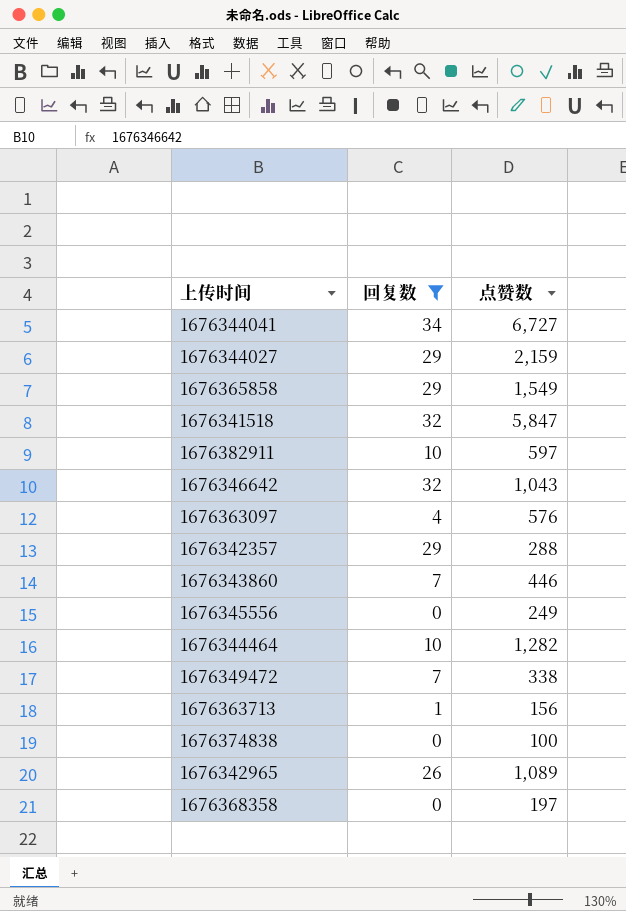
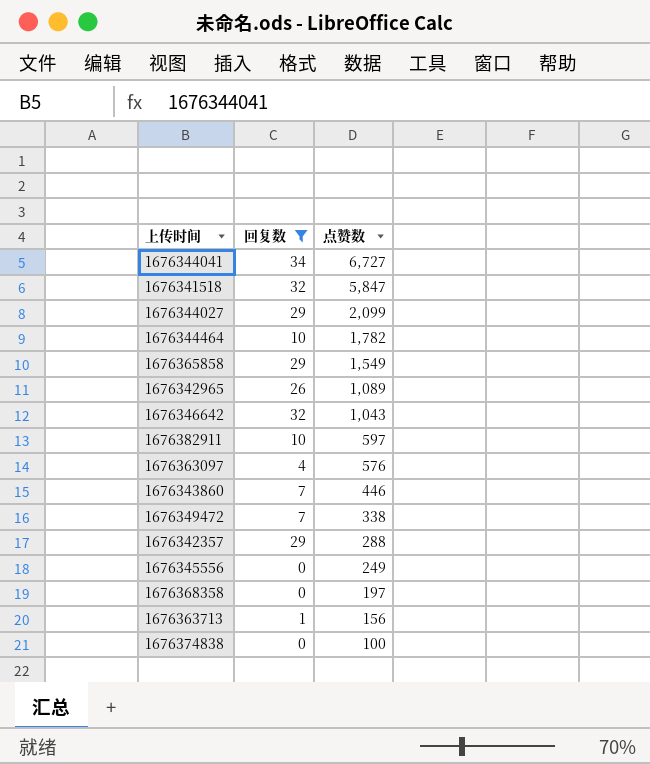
row order: none -> 点赞数 descending
1676344027 | 点赞数: 2,159 -> 2,099
1676344464 | 点赞数: 1,282 -> 1,782

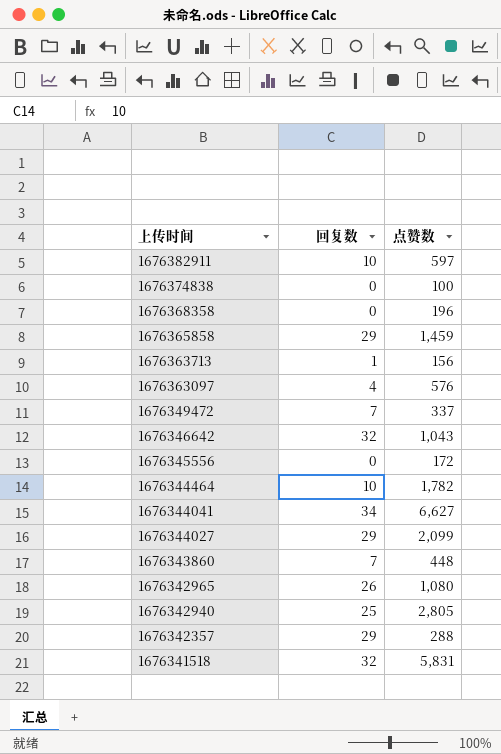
filter: 回复数 != 25 -> none
row order: 点赞数 descending -> 上传时间 descending
1676368358 | 点赞数: 197 -> 196
1676365858 | 点赞数: 1,549 -> 1,459
1676349472 | 点赞数: 338 -> 337
1676345556 | 点赞数: 249 -> 172
1676344041 | 点赞数: 6,727 -> 6,627
1676343860 | 点赞数: 446 -> 448
1676342965 | 点赞数: 1,089 -> 1,080
1676341518 | 点赞数: 5,847 -> 5,831

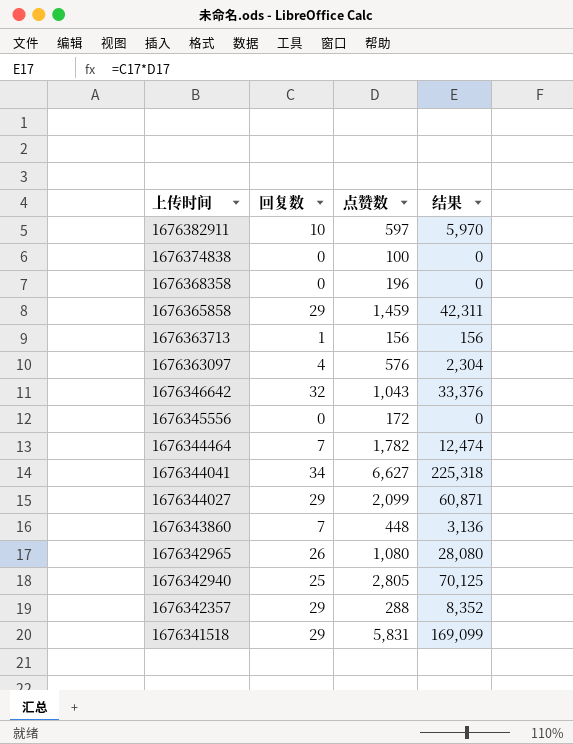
column 结果 | formula: none -> [回复数] * [点赞数]
row 1676349472: 7 | 337 -> none
1676344464 | 回复数: 10 -> 7
1676341518 | 回复数: 32 -> 29

